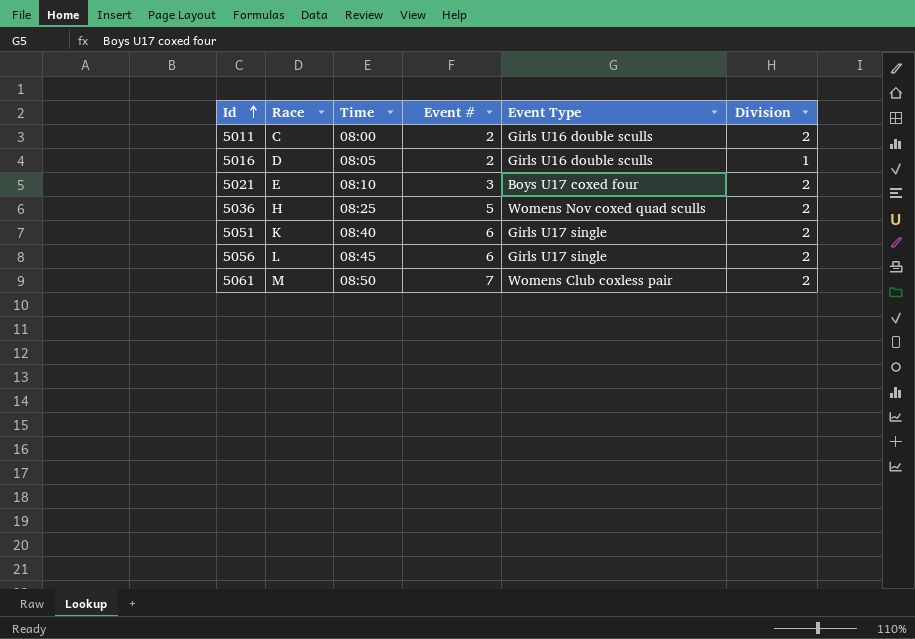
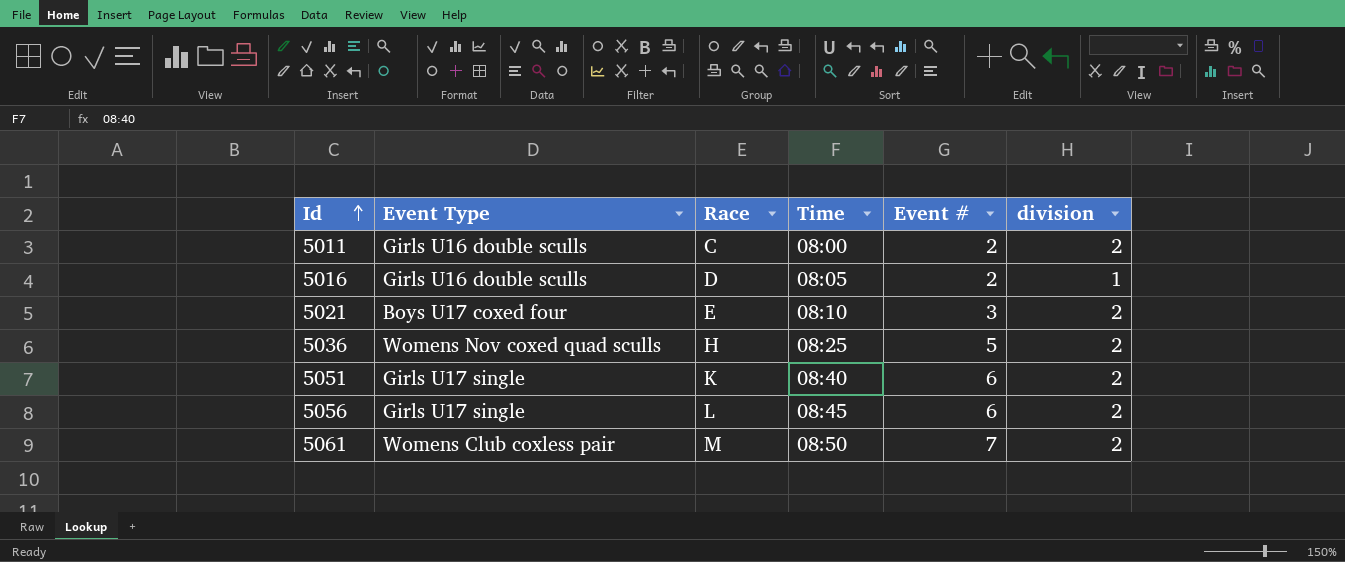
column Event Type | position: 5 -> 2
column name: Division -> division

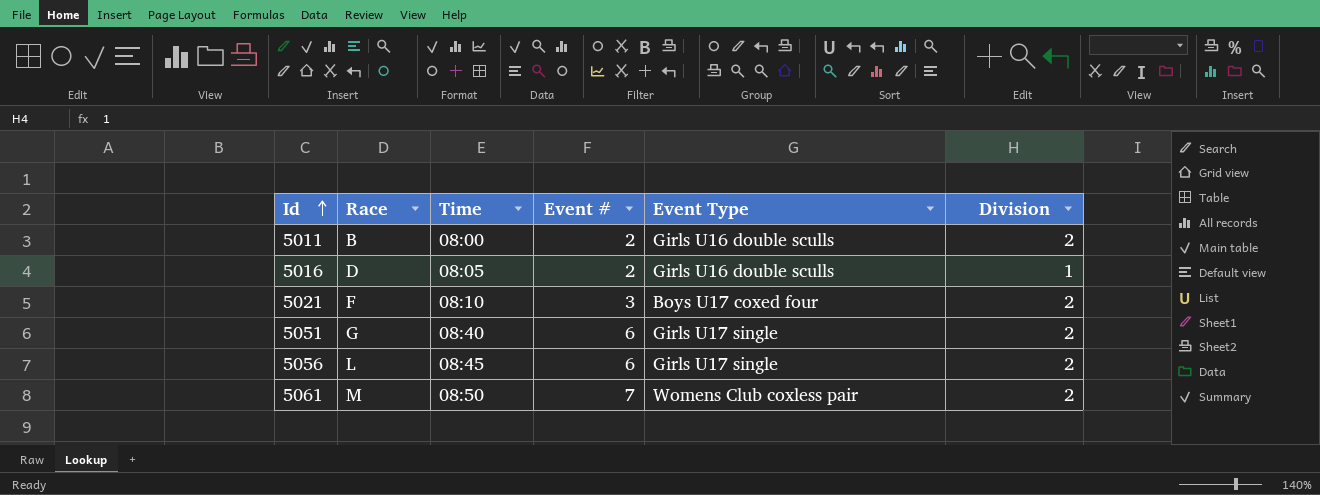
column Event Type | position: 2 -> 5
column name: division -> Division
row 5036: Womens Nov coxed quad sculls | H | 08:25 | 5 | 2 -> none
5011 | Race: C -> B
5021 | Race: E -> F
5051 | Race: K -> G

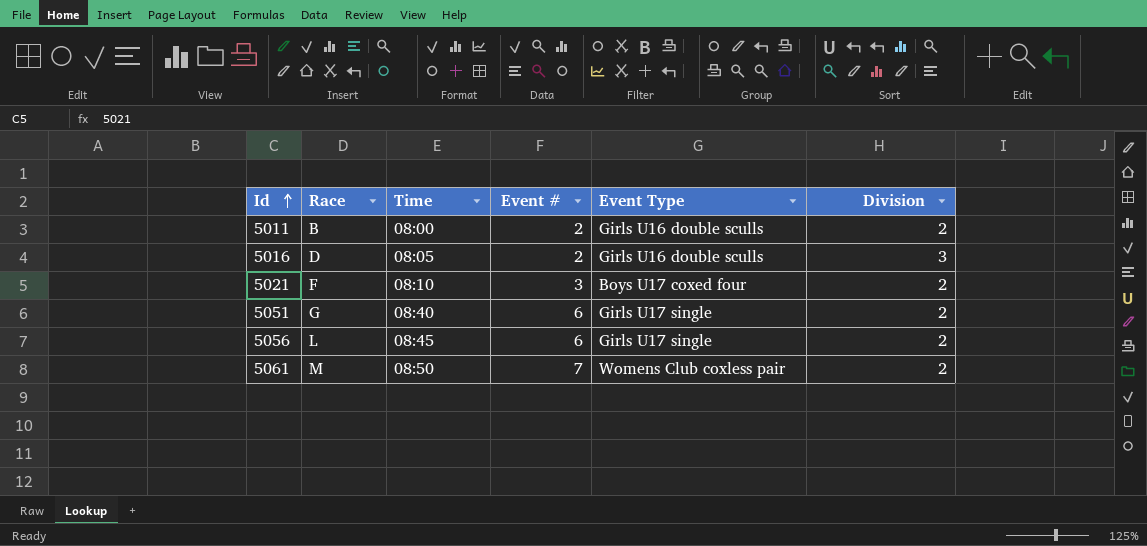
5016 | Division: 1 -> 3

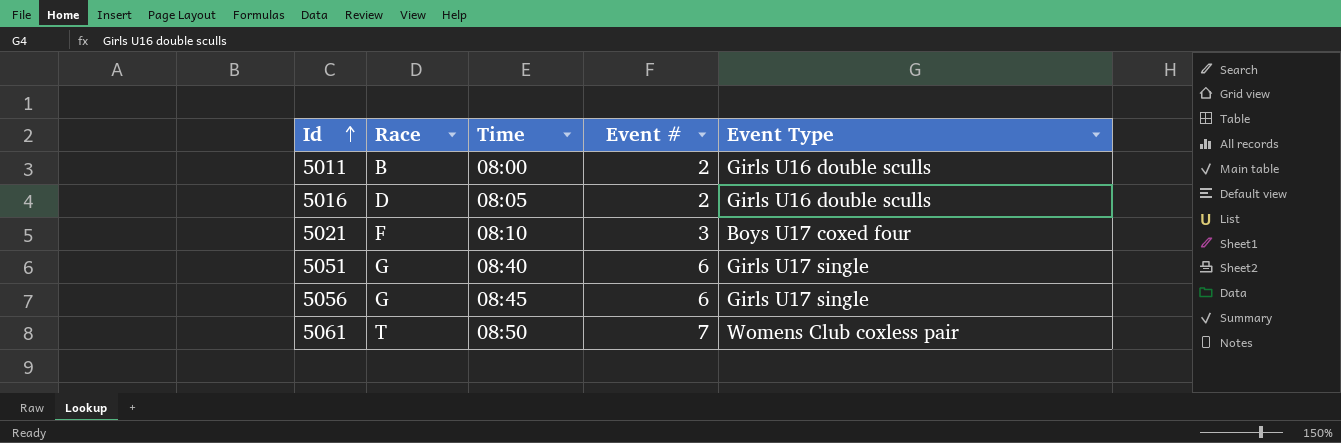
column Division | position: 6 -> none
5056 | Race: L -> G
5061 | Race: M -> T

